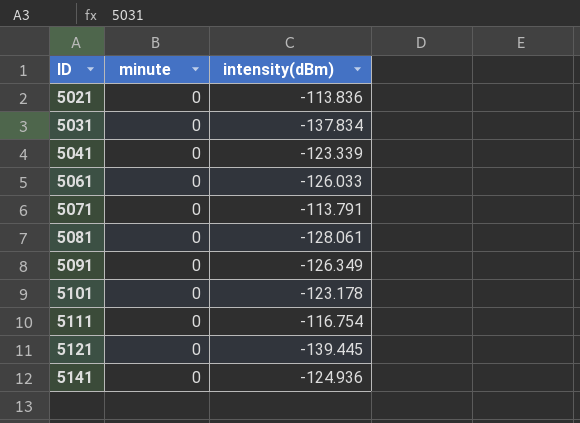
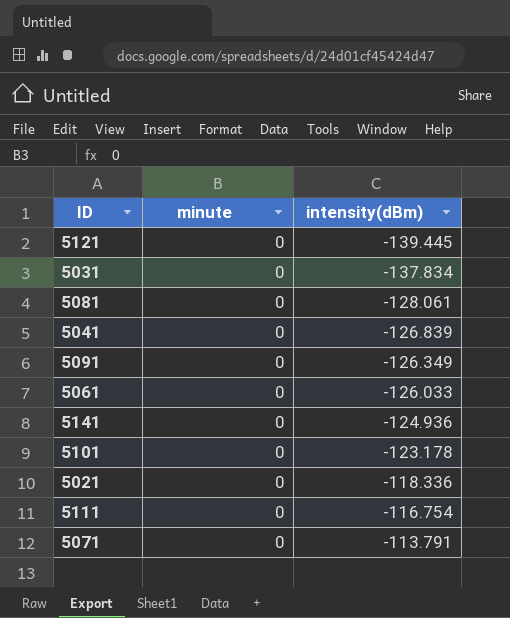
row order: ID ascending -> intensity(dBm) ascending
5041 | intensity(dBm): -123.339 -> -126.839
5021 | intensity(dBm): -113.836 -> -118.336

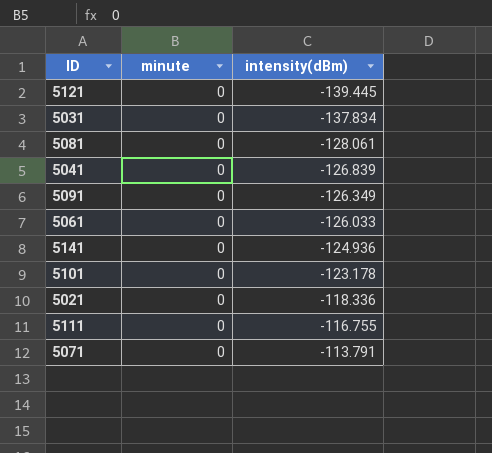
5111 | intensity(dBm): -116.754 -> -116.755

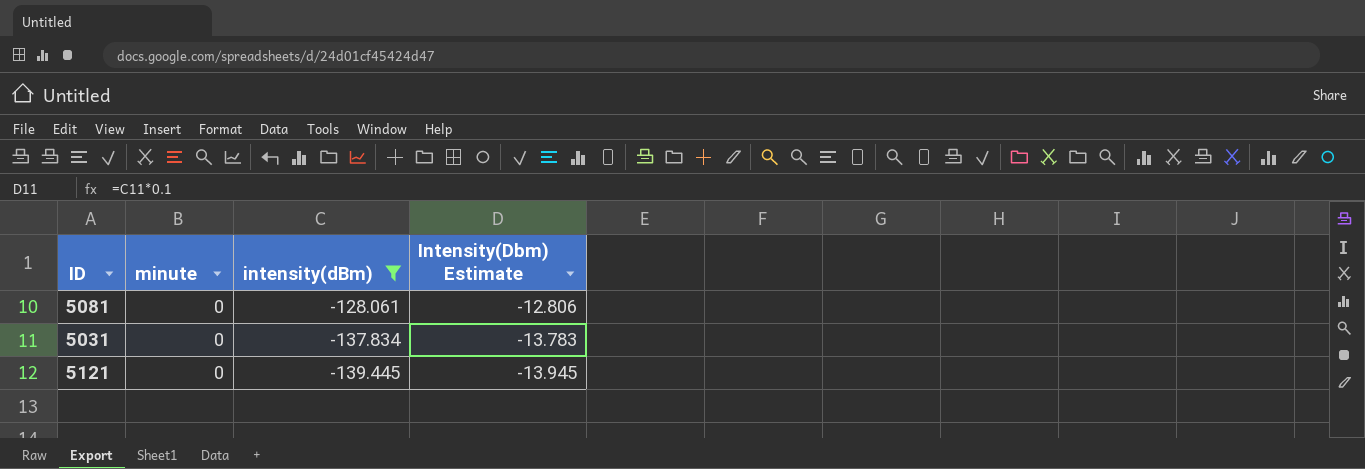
filter: none -> intensity(dBm) <= -128.061
row order: intensity(dBm) ascending -> intensity(dBm) descending
column Intensity(Dbm) Estimate | formula: none -> [intensity(dBm)] * 0.1

